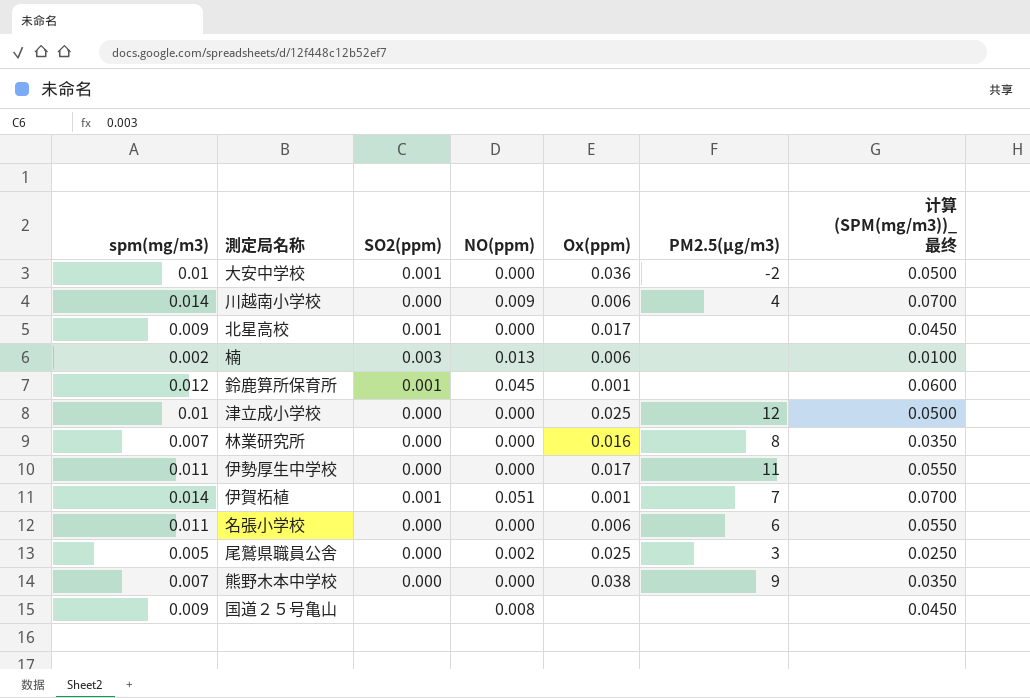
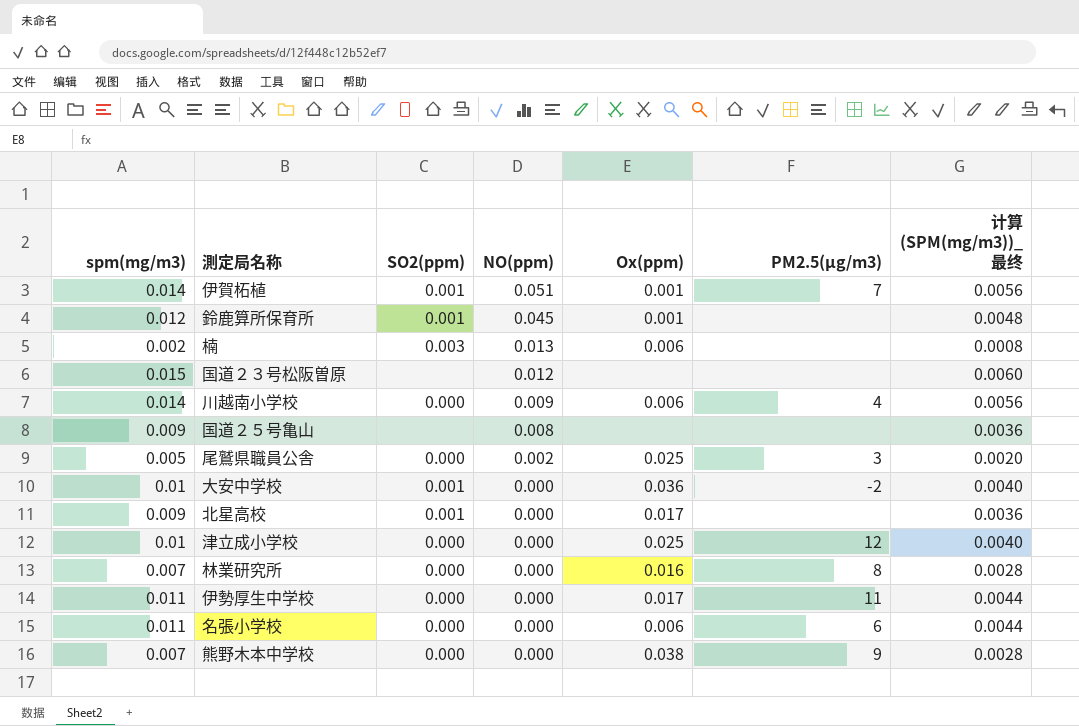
row order: none -> NO(ppm) descending
column 计算 (SPM(mg/m3))_最终 | formula: [spm(mg/m3)] * 5 -> [spm(mg/m3)] * 0.4
row 国道２３号松阪曽原: none -> 0.015 | none | 0.012 | none | none | 0.0060

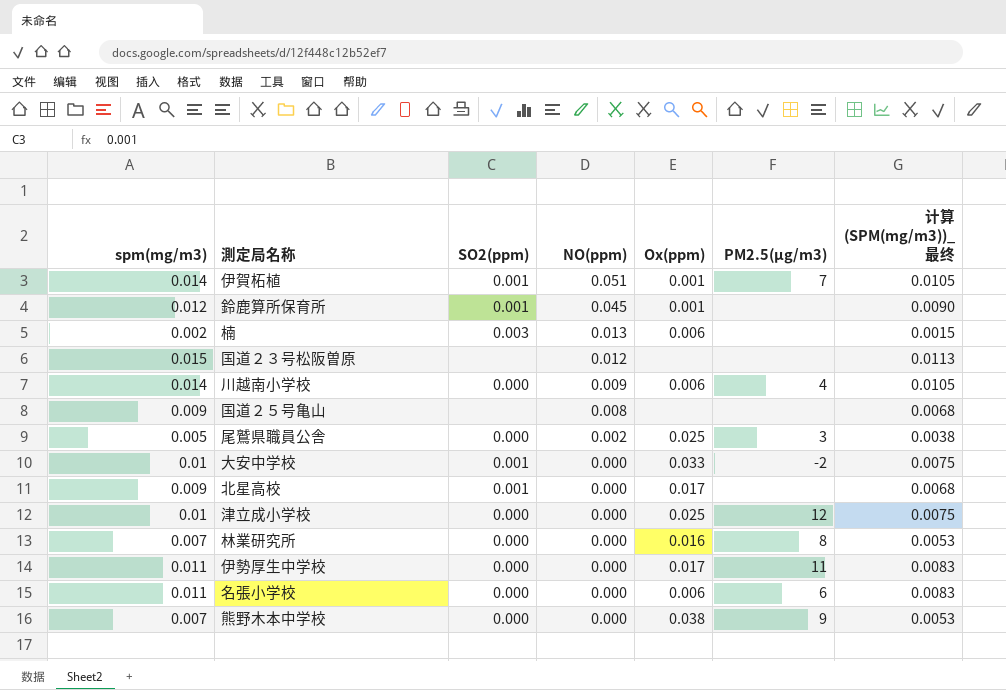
column 计算 (SPM(mg/m3))_最终 | formula: [spm(mg/m3)] * 0.4 -> [spm(mg/m3)] * 0.75
大安中学校 | Ox(ppm): 0.036 -> 0.033

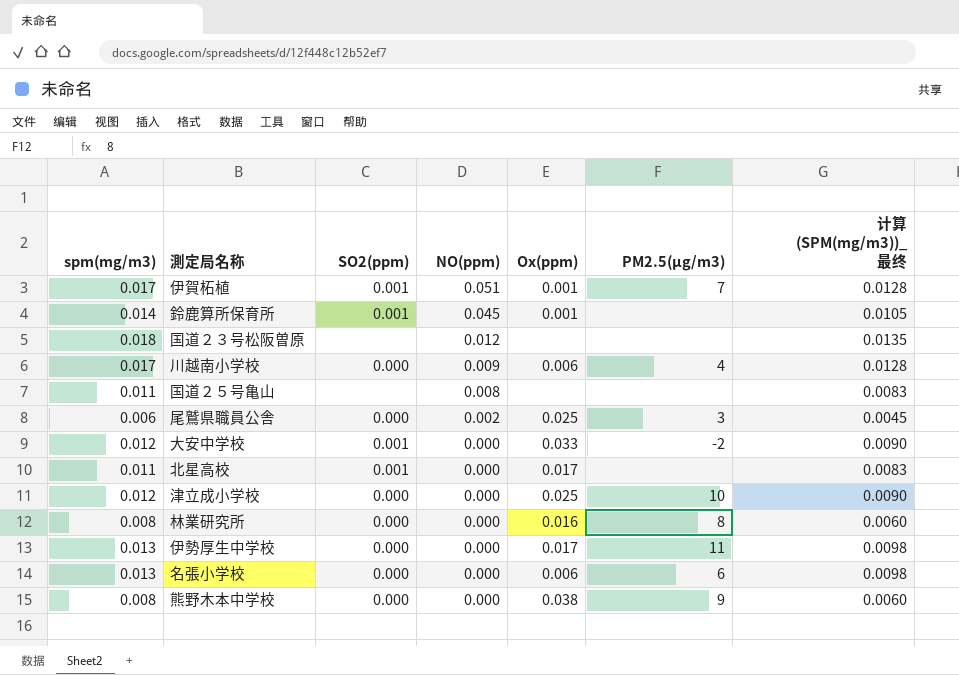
row 楠: 0.002 | 0.003 | 0.013 | 0.006 | none | 0.0015 -> none
伊賀柘植 | spm(mg/m3): 0.014 -> 0.017
伊賀柘植 | 计算 (SPM(mg/m3))_最终: 0.0105 -> 0.0128
鈴鹿算所保育所 | spm(mg/m3): 0.012 -> 0.014
鈴鹿算所保育所 | 计算 (SPM(mg/m3))_最终: 0.0090 -> 0.0105
国道２３号松阪曽原 | spm(mg/m3): 0.015 -> 0.018
国道２３号松阪曽原 | 计算 (SPM(mg/m3))_最终: 0.0113 -> 0.0135
川越南小学校 | spm(mg/m3): 0.014 -> 0.017
川越南小学校 | 计算 (SPM(mg/m3))_最终: 0.0105 -> 0.0128
国道２５号亀山 | spm(mg/m3): 0.009 -> 0.011
国道２５号亀山 | 计算 (SPM(mg/m3))_最终: 0.0068 -> 0.0083
尾鷲県職員公舎 | spm(mg/m3): 0.005 -> 0.006
尾鷲県職員公舎 | 计算 (SPM(mg/m3))_最终: 0.0038 -> 0.0045
大安中学校 | spm(mg/m3): 0.01 -> 0.012
大安中学校 | 计算 (SPM(mg/m3))_最终: 0.0075 -> 0.0090
北星高校 | spm(mg/m3): 0.009 -> 0.011
北星高校 | 计算 (SPM(mg/m3))_最终: 0.0068 -> 0.0083
津立成小学校 | spm(mg/m3): 0.01 -> 0.012
津立成小学校 | PM2.5(μg/m3): 12 -> 10
津立成小学校 | 计算 (SPM(mg/m3))_最终: 0.0075 -> 0.0090
林業研究所 | spm(mg/m3): 0.007 -> 0.008
林業研究所 | 计算 (SPM(mg/m3))_最终: 0.0053 -> 0.0060
伊勢厚生中学校 | spm(mg/m3): 0.011 -> 0.013
伊勢厚生中学校 | 计算 (SPM(mg/m3))_最终: 0.0083 -> 0.0098
名張小学校 | spm(mg/m3): 0.011 -> 0.013
名張小学校 | 计算 (SPM(mg/m3))_最终: 0.0083 -> 0.0098
熊野木本中学校 | spm(mg/m3): 0.007 -> 0.008
熊野木本中学校 | 计算 (SPM(mg/m3))_最终: 0.0053 -> 0.0060

